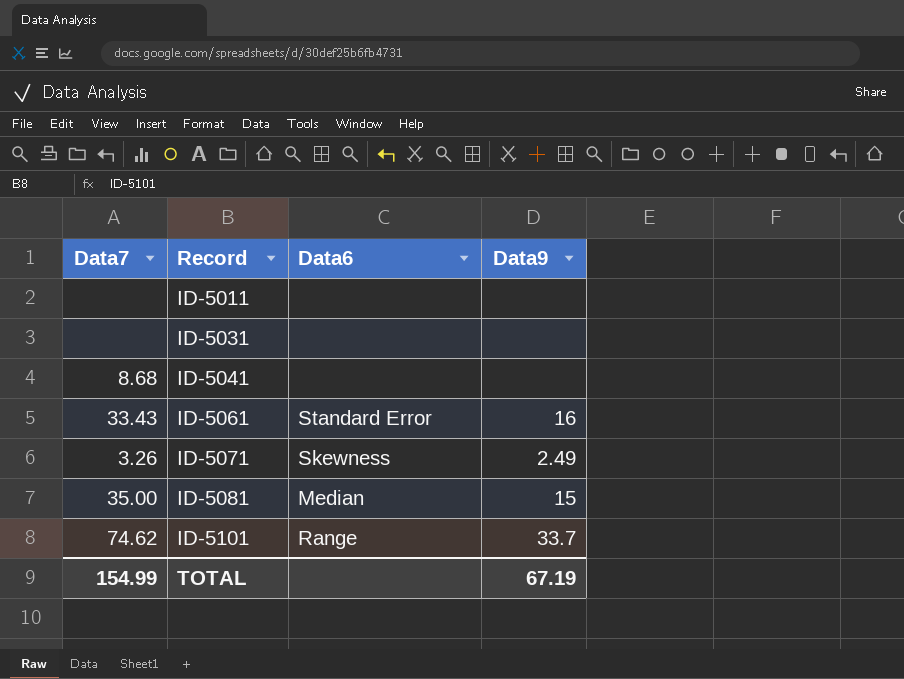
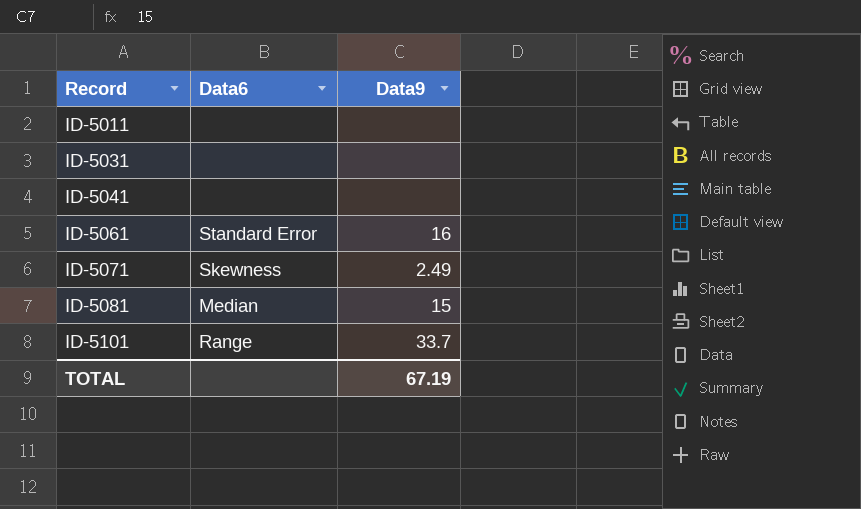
column Data7 | position: 1 -> none

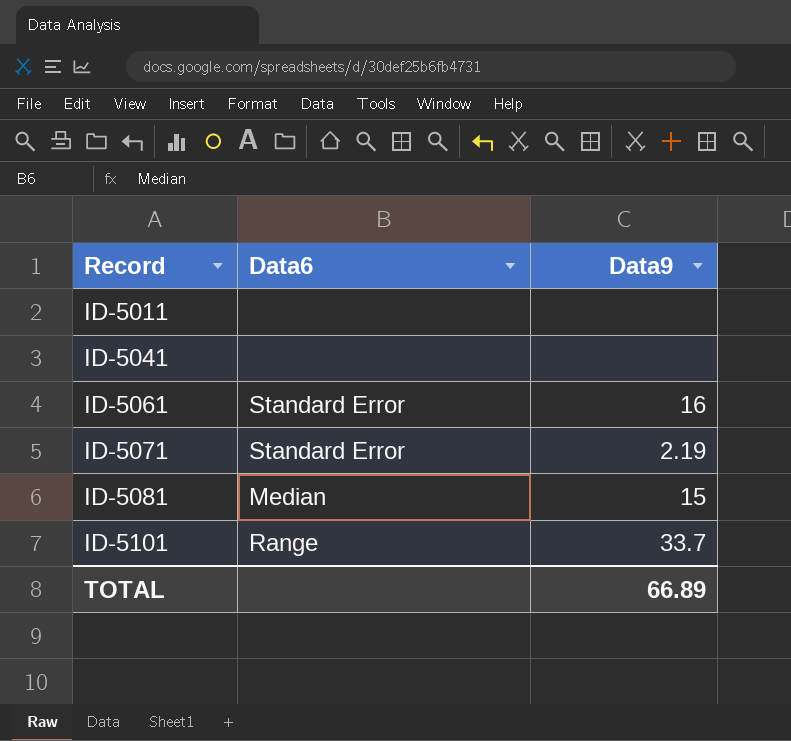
row ID-5031: none | none -> none
ID-5071 | Data6: Skewness -> Standard Error
ID-5071 | Data9: 2.49 -> 2.19
TOTAL | Data9: 67.19 -> 66.89

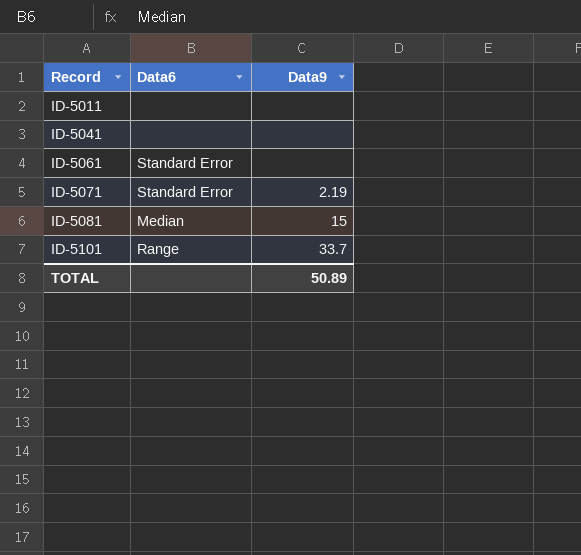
ID-5061 | Data9: 16 -> none
TOTAL | Data9: 66.89 -> 50.89

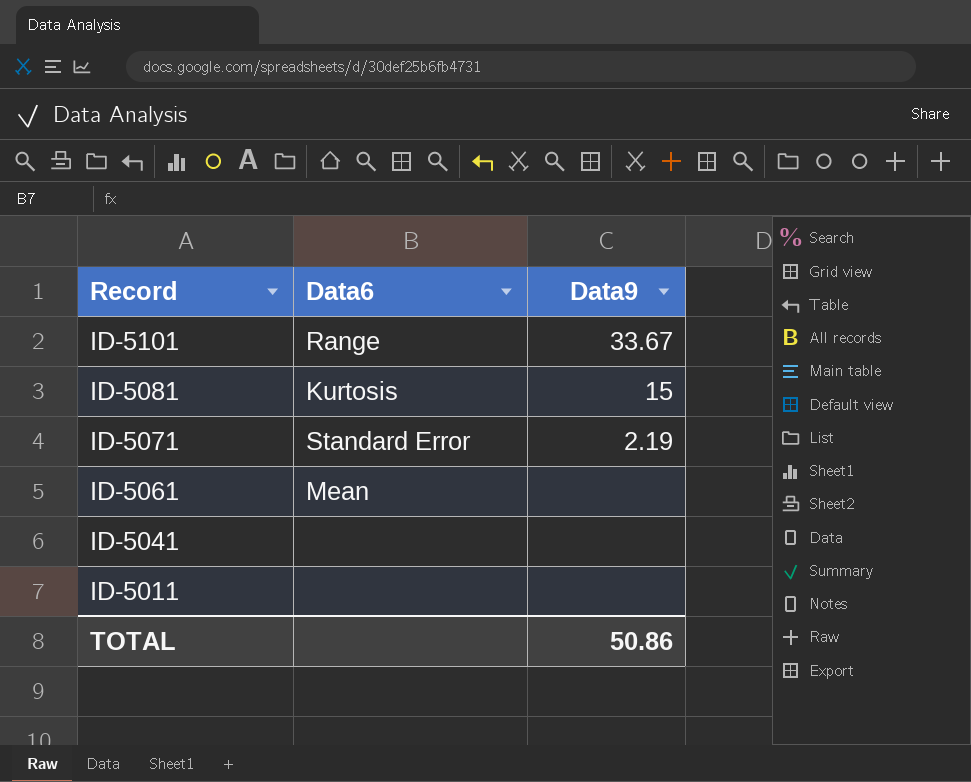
row order: Record ascending -> Record descending
ID-5101 | Data9: 33.7 -> 33.67
ID-5081 | Data6: Median -> Kurtosis
ID-5061 | Data6: Standard Error -> Mean
TOTAL | Data9: 50.89 -> 50.86

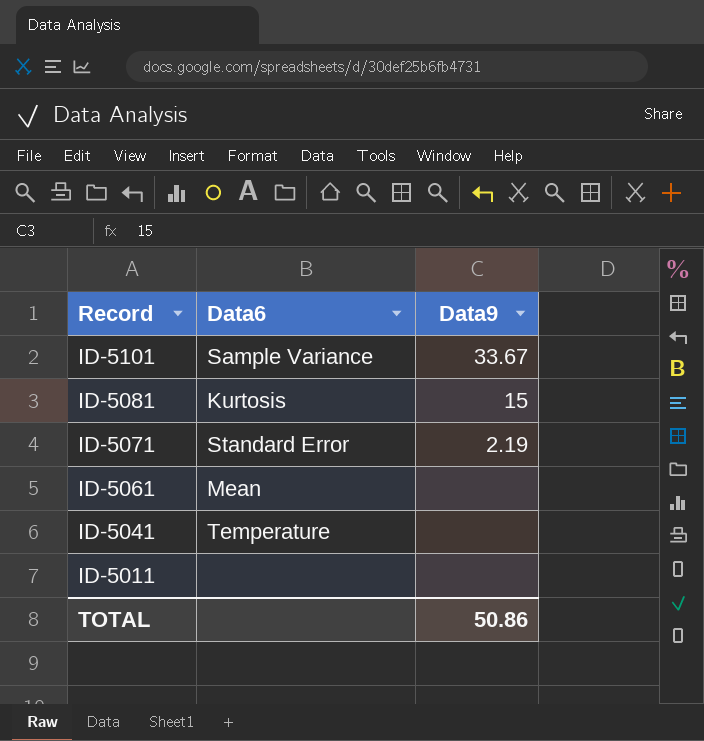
ID-5101 | Data6: Range -> Sample Variance
ID-5041 | Data6: none -> Temperature

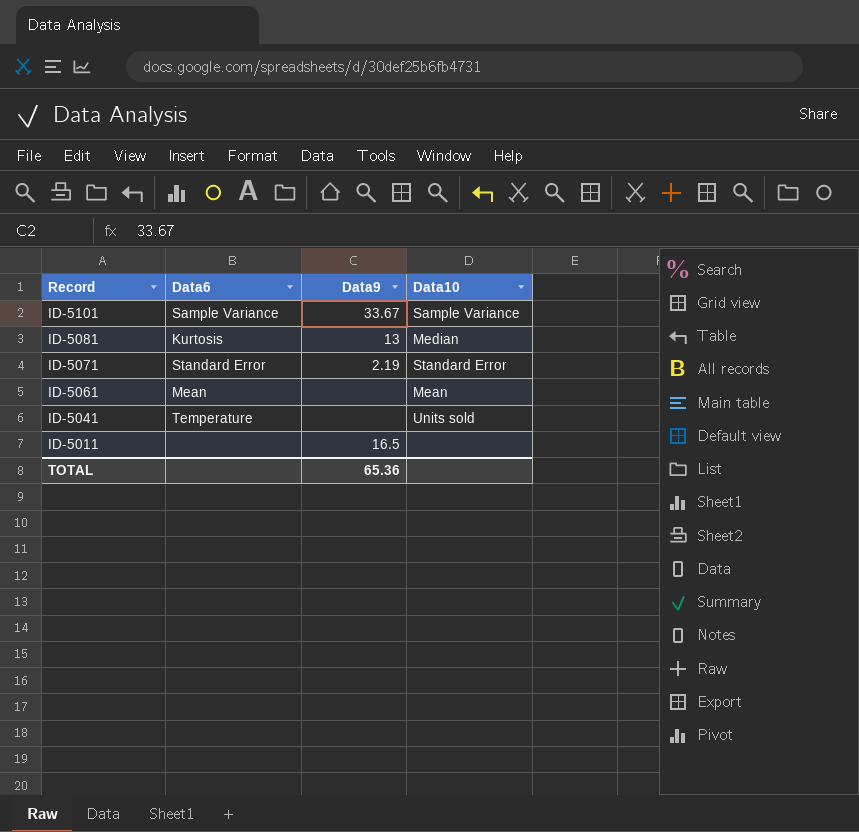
column Data10 | position: none -> 4
ID-5081 | Data9: 15 -> 13
ID-5011 | Data9: none -> 16.5
TOTAL | Data9: 50.86 -> 65.36

